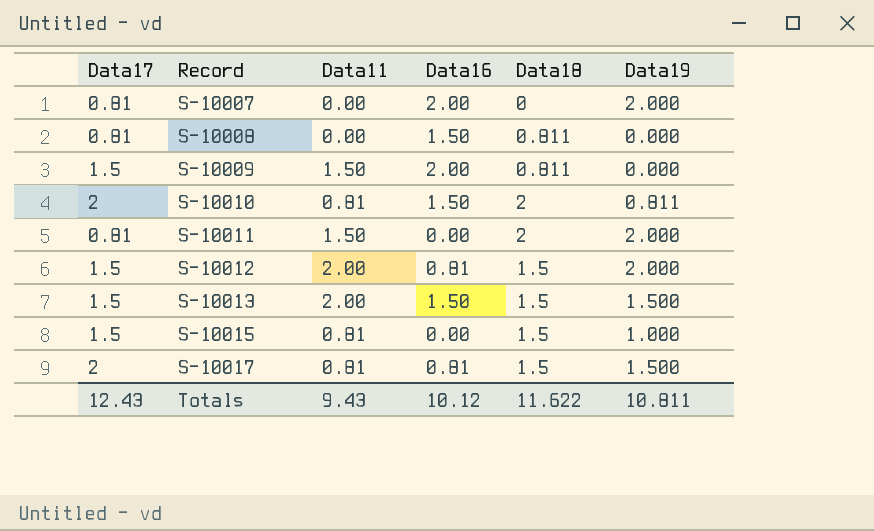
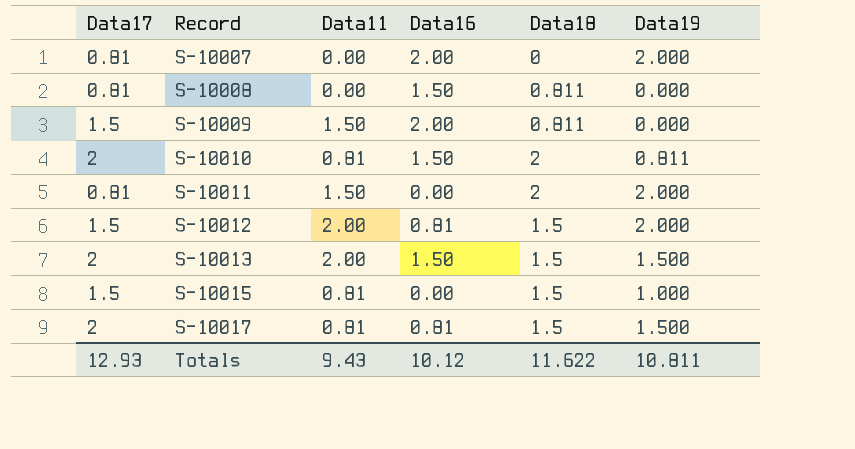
S-10013 | Data17: 1.5 -> 2
Totals | Data17: 12.43 -> 12.93

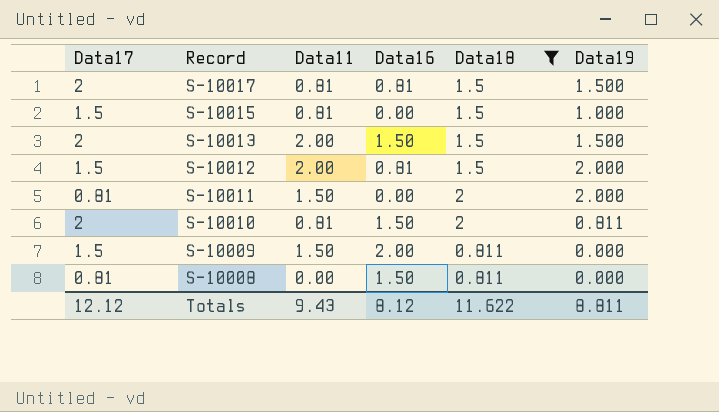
filter: none -> Data18 != 0
row order: Record ascending -> Record descending
Totals | Data17: 12.93 -> 12.12
Totals | Data16: 10.12 -> 8.12
Totals | Data19: 10.811 -> 8.811

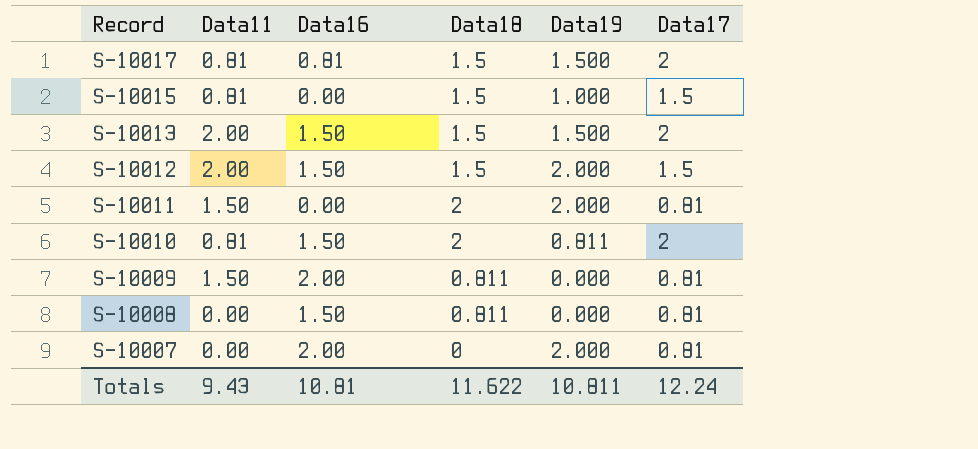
filter: Data18 != 0 -> none
column Data17 | position: 1 -> 6
S-10012 | Data16: 0.81 -> 1.50
S-10009 | Data17: 1.5 -> 0.81
Totals | Data16: 8.12 -> 10.81
Totals | Data19: 8.811 -> 10.811
Totals | Data17: 12.12 -> 12.24

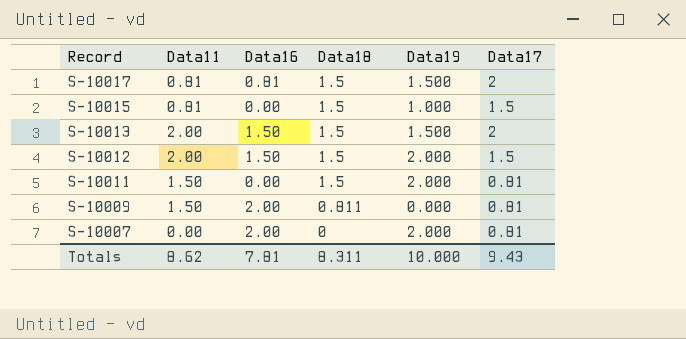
row S-10010: 0.81 | 1.50 | 2 | 0.811 | 2 -> none
row S-10008: 0.00 | 1.50 | 0.811 | 0.000 | 0.81 -> none
S-10011 | Data18: 2 -> 1.5
Totals | Data11: 9.43 -> 8.62
Totals | Data16: 10.81 -> 7.81
Totals | Data18: 11.622 -> 8.311
Totals | Data19: 10.811 -> 10.000
Totals | Data17: 12.24 -> 9.43

